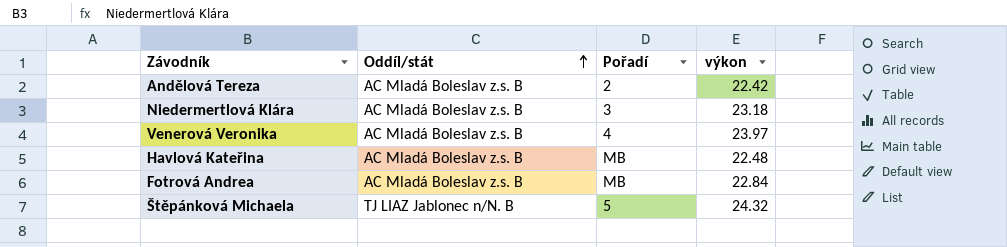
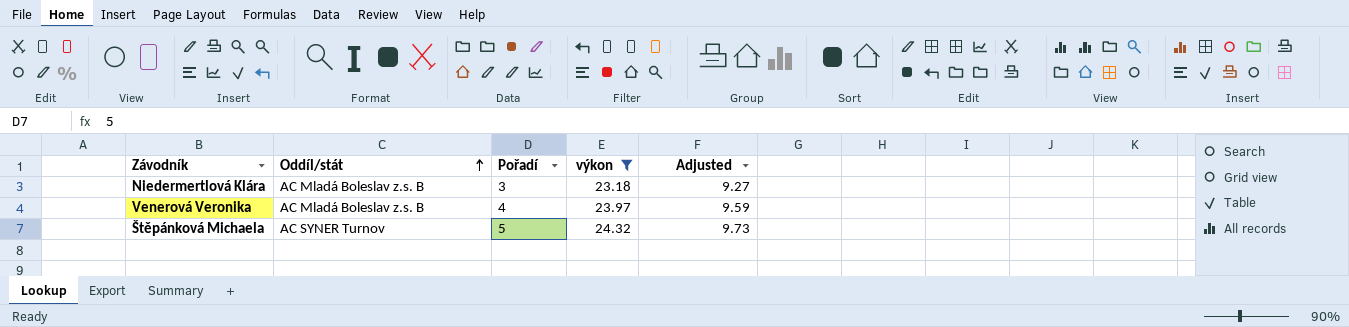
filter: none -> výkon >= 23.18
column Adjusted | formula: none -> [výkon] * 0.4
Štěpánková Michaela | Oddíl/stát: TJ LIAZ Jablonec n/N. B -> AC SYNER Turnov

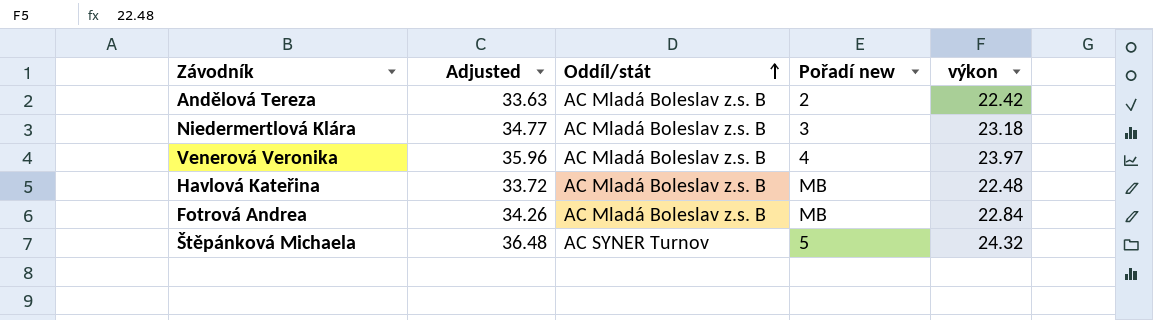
filter: výkon >= 23.18 -> none
column Adjusted | formula: [výkon] * 0.4 -> [výkon] * 1.5
column Adjusted | position: 5 -> 2
column name: Pořadí -> Pořadí new

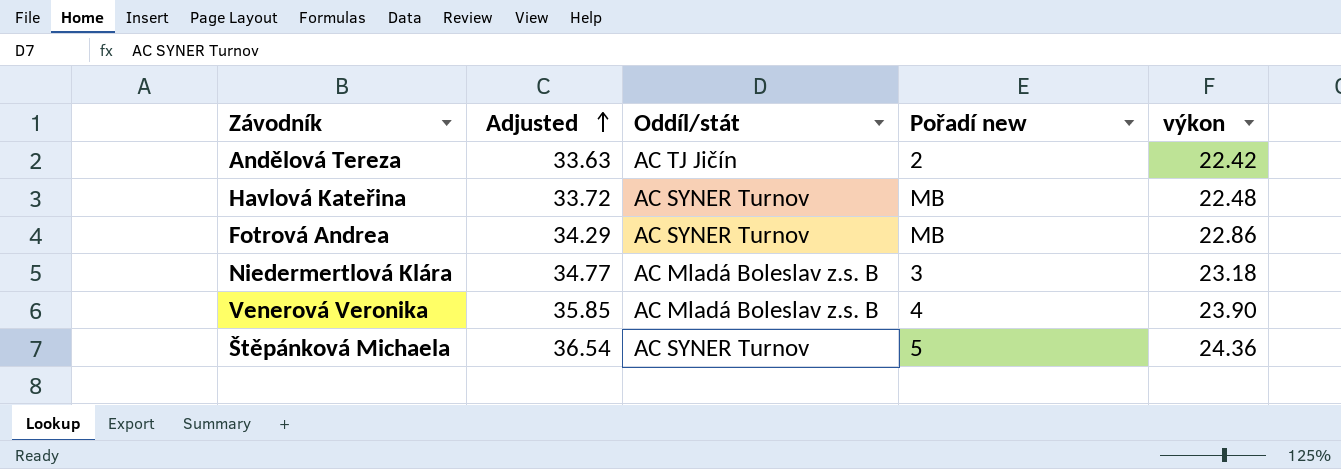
row order: Oddíl/stát ascending -> Adjusted ascending
Andělová Tereza | Oddíl/stát: AC Mladá Boleslav z.s. B -> AC TJ Jičín
Havlová Kateřina | Oddíl/stát: AC Mladá Boleslav z.s. B -> AC SYNER Turnov
Fotrová Andrea | Adjusted: 34.26 -> 34.29
Fotrová Andrea | Oddíl/stát: AC Mladá Boleslav z.s. B -> AC SYNER Turnov
Fotrová Andrea | výkon: 22.84 -> 22.86
Venerová Veronika | Adjusted: 35.96 -> 35.85
Venerová Veronika | výkon: 23.97 -> 23.90
Štěpánková Michaela | Adjusted: 36.48 -> 36.54
Štěpánková Michaela | výkon: 24.32 -> 24.36

